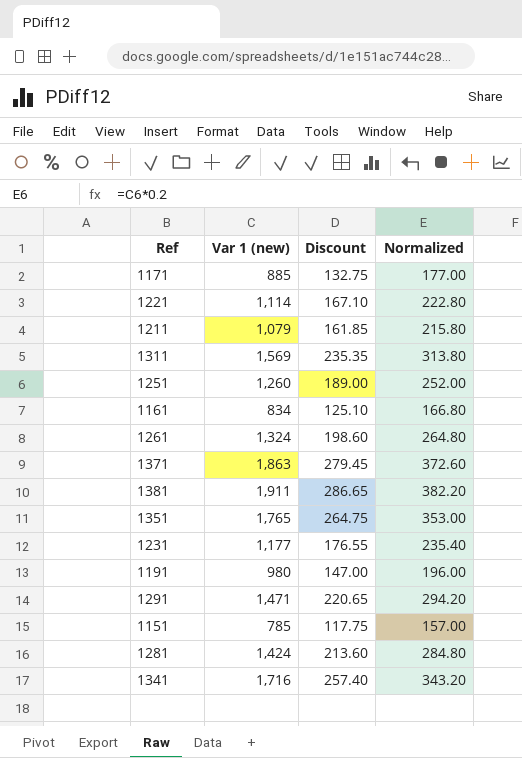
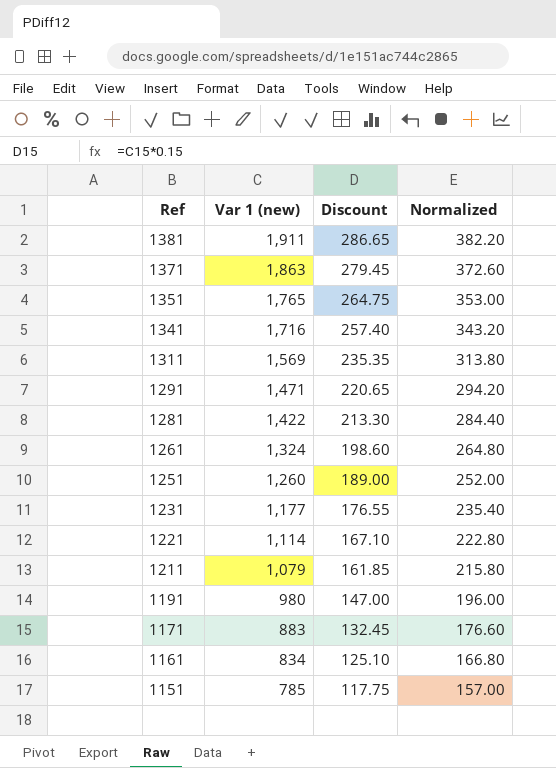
row order: none -> Ref descending
1281 | Var 1 (new): 1,424 -> 1,422
1281 | Discount: 213.60 -> 213.30
1281 | Normalized: 284.80 -> 284.40
1171 | Var 1 (new): 885 -> 883
1171 | Discount: 132.75 -> 132.45
1171 | Normalized: 177.00 -> 176.60

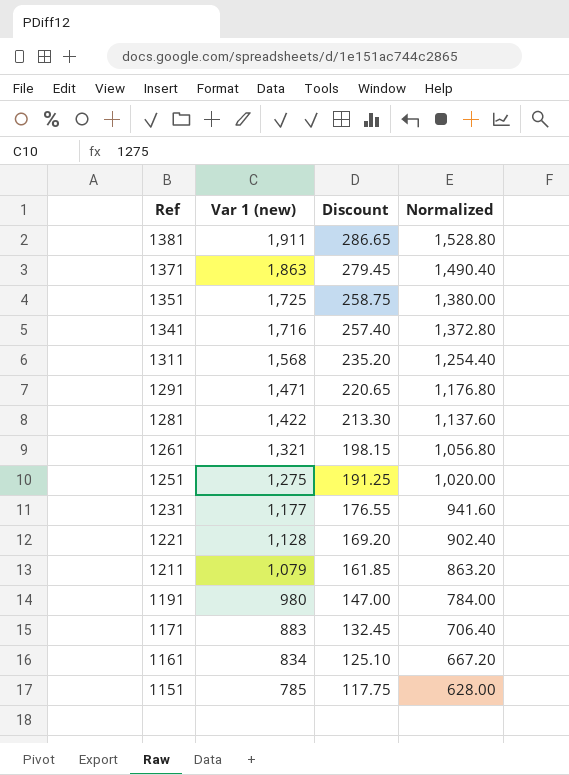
column Normalized | formula: [Var 1 (new)] * 0.2 -> [Var 1 (new)] * 0.8
1351 | Var 1 (new): 1,765 -> 1,725
1351 | Discount: 264.75 -> 258.75
1311 | Var 1 (new): 1,569 -> 1,568
1311 | Discount: 235.35 -> 235.20
1261 | Var 1 (new): 1,324 -> 1,321
1261 | Discount: 198.60 -> 198.15
1251 | Var 1 (new): 1,260 -> 1,275
1251 | Discount: 189.00 -> 191.25
1221 | Var 1 (new): 1,114 -> 1,128
1221 | Discount: 167.10 -> 169.20

